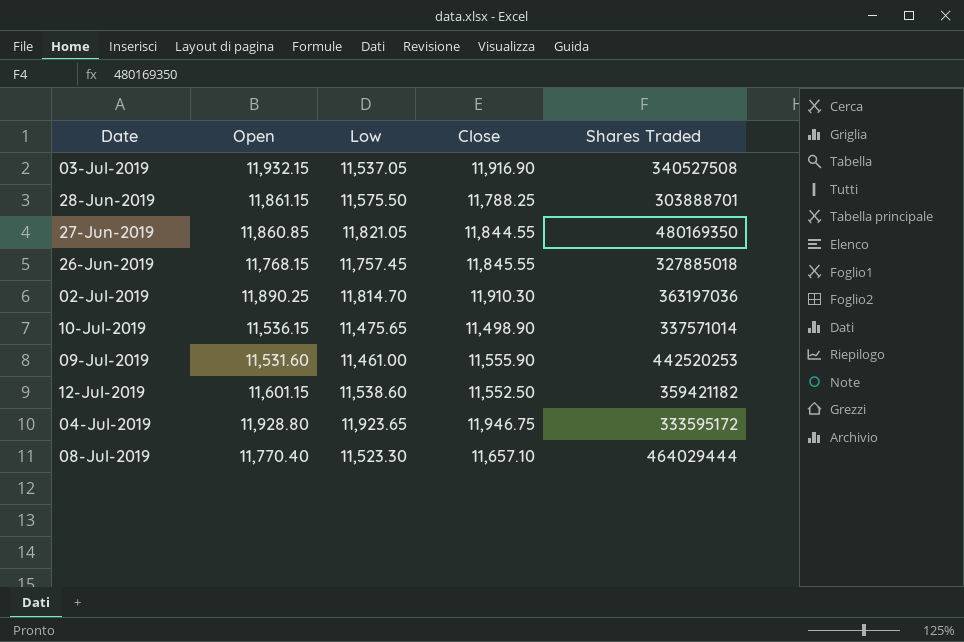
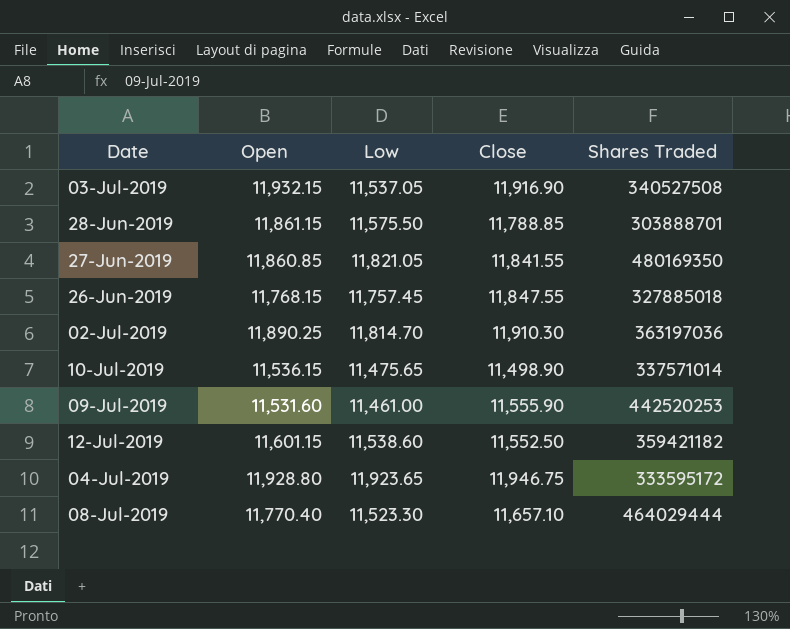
28-Jun-2019 | Close: 11,788.25 -> 11,788.85
27-Jun-2019 | Close: 11,844.55 -> 11,841.55
26-Jun-2019 | Close: 11,845.55 -> 11,847.55

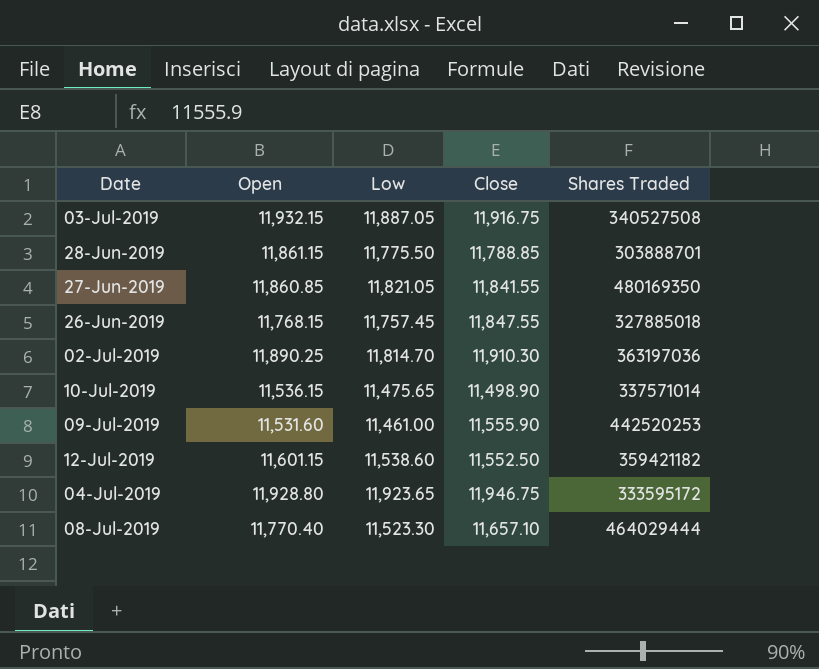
03-Jul-2019 | Low: 11,537.05 -> 11,887.05
03-Jul-2019 | Close: 11,916.90 -> 11,916.75
28-Jun-2019 | Low: 11,575.50 -> 11,775.50

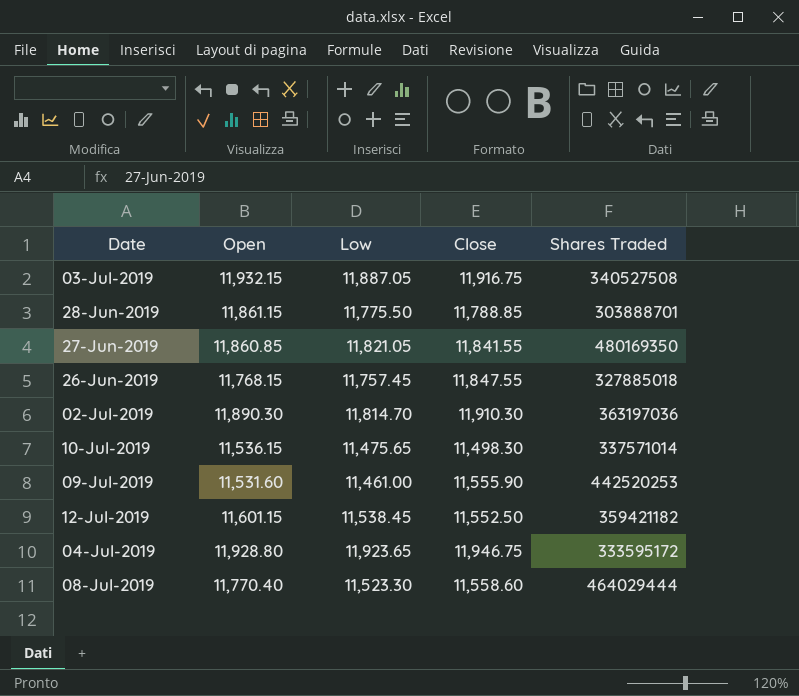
02-Jul-2019 | Open: 11,890.25 -> 11,890.30
10-Jul-2019 | Close: 11,498.90 -> 11,498.30
12-Jul-2019 | Low: 11,538.60 -> 11,538.45
08-Jul-2019 | Close: 11,657.10 -> 11,558.60

